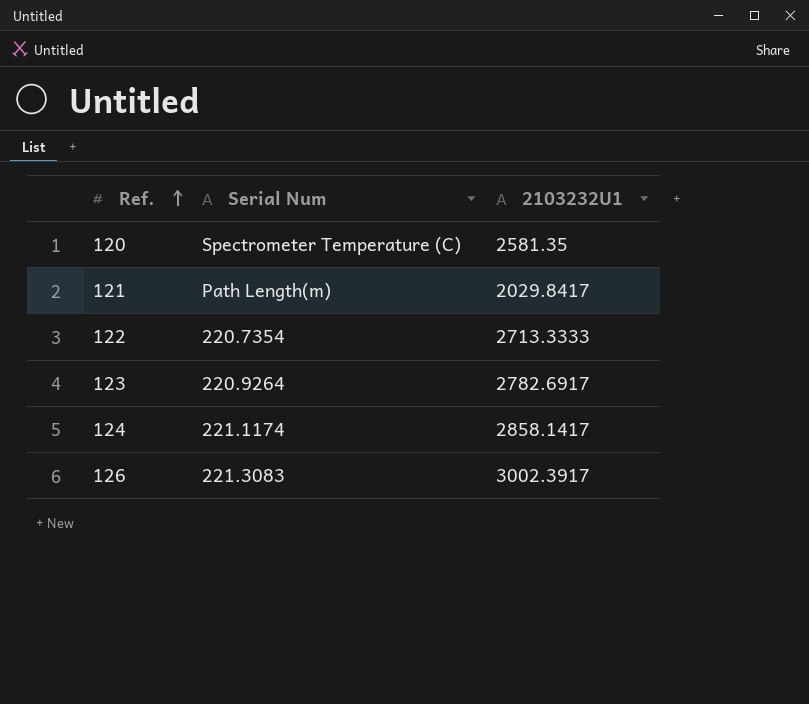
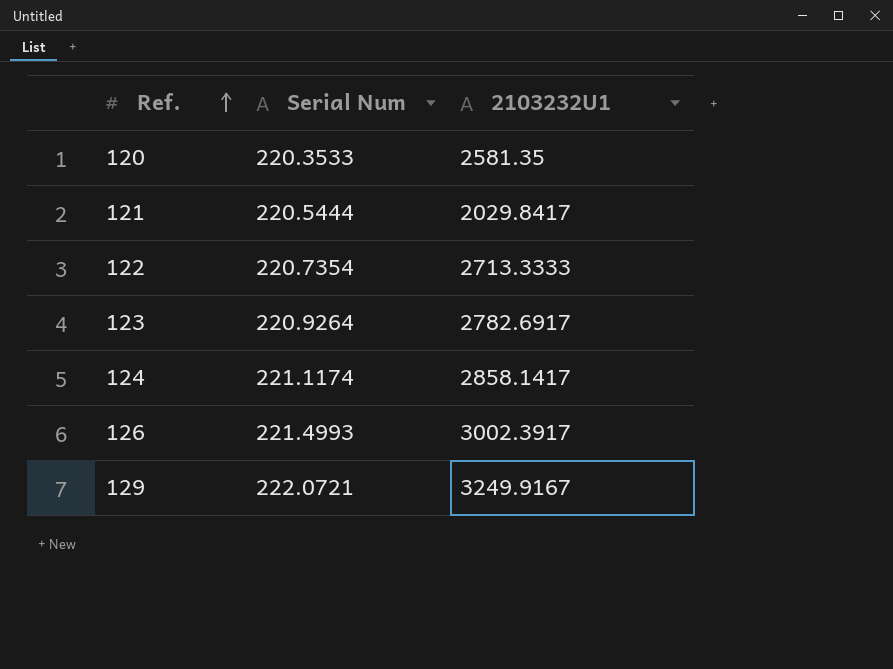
120 | Serial Num: Spectrometer Temperature (C) -> 220.3533
121 | Serial Num: Path Length(m) -> 220.5444
126 | Serial Num: 221.3083 -> 221.4993
row 129: none -> 222.0721 | 3249.9167

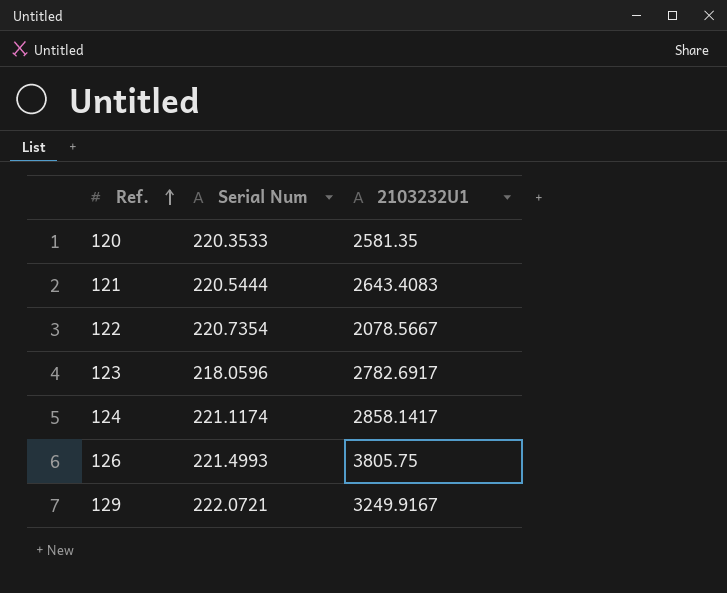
121 | 2103232U1: 2029.8417 -> 2643.4083
122 | 2103232U1: 2713.3333 -> 2078.5667
123 | Serial Num: 220.9264 -> 218.0596
126 | 2103232U1: 3002.3917 -> 3805.75

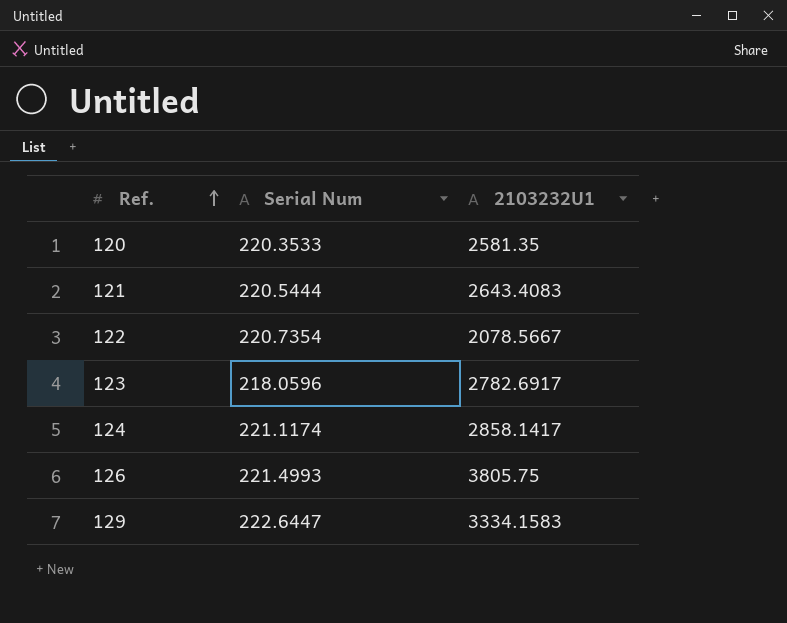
129 | Serial Num: 222.0721 -> 222.6447
129 | 2103232U1: 3249.9167 -> 3334.1583

